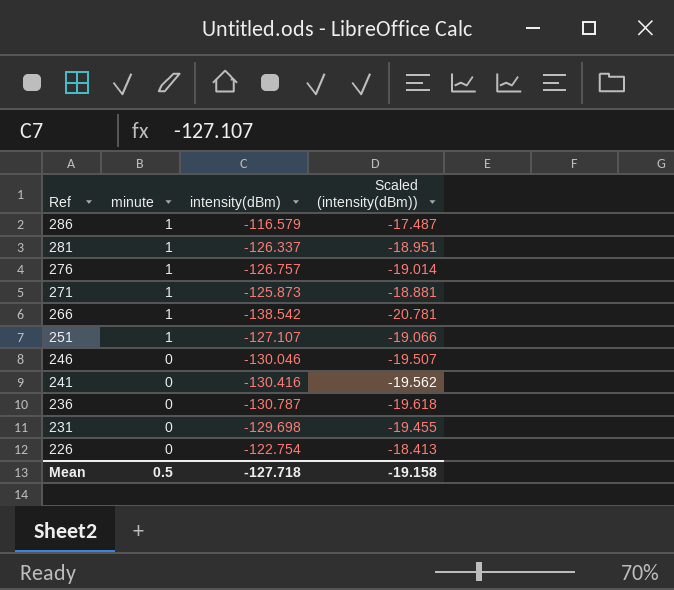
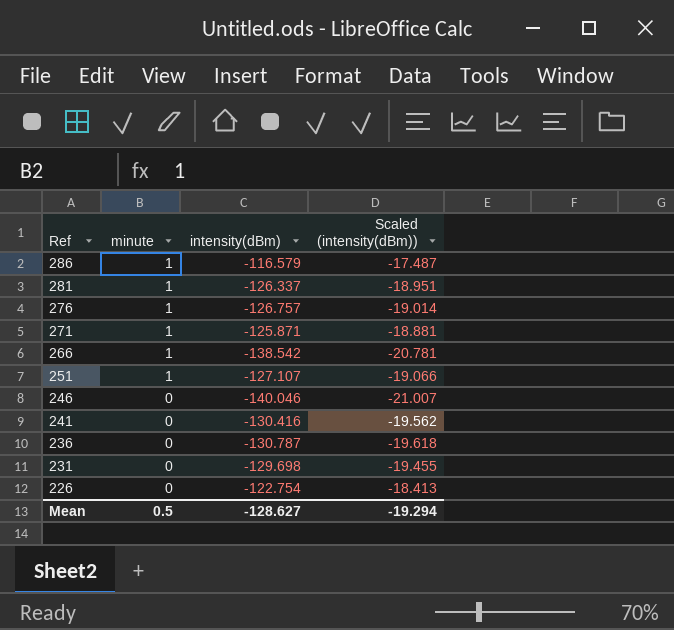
271 | intensity(dBm): -125.873 -> -125.871
246 | intensity(dBm): -130.046 -> -140.046
246 | Scaled (intensity(dBm)): -19.507 -> -21.007
Mean | intensity(dBm): -127.718 -> -128.627
Mean | Scaled (intensity(dBm)): -19.158 -> -19.294

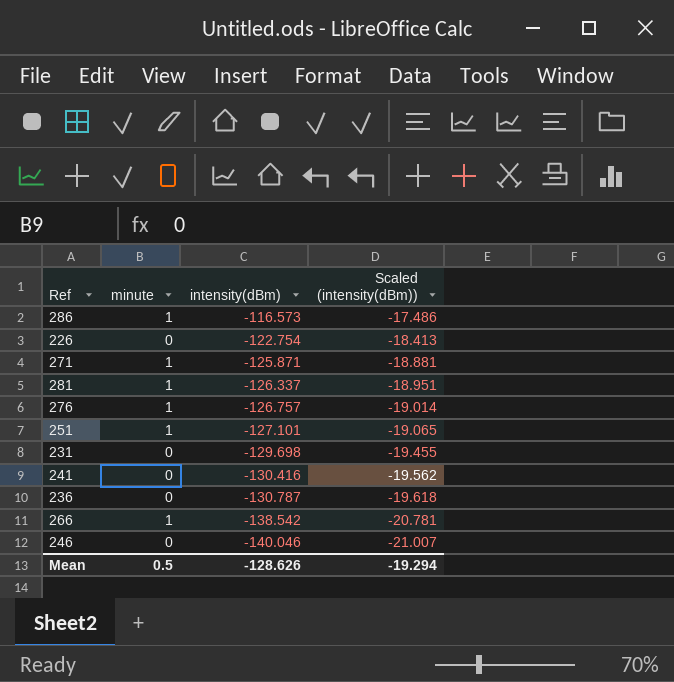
row order: Ref descending -> intensity(dBm) descending
286 | intensity(dBm): -116.579 -> -116.573
286 | Scaled (intensity(dBm)): -17.487 -> -17.486
251 | intensity(dBm): -127.107 -> -127.101
251 | Scaled (intensity(dBm)): -19.066 -> -19.065
Mean | intensity(dBm): -128.627 -> -128.626

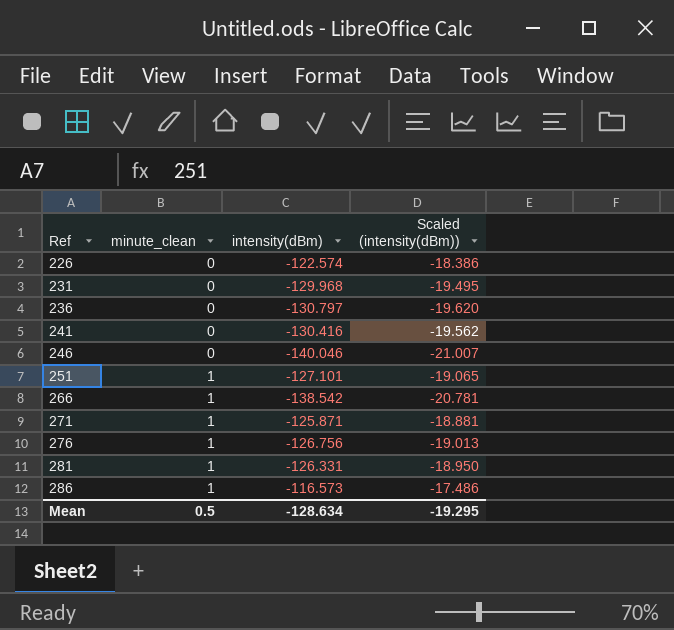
row order: intensity(dBm) descending -> Ref ascending
column name: minute -> minute_clean
226 | intensity(dBm): -122.754 -> -122.574
226 | Scaled (intensity(dBm)): -18.413 -> -18.386
231 | intensity(dBm): -129.698 -> -129.968
231 | Scaled (intensity(dBm)): -19.455 -> -19.495
236 | intensity(dBm): -130.787 -> -130.797
236 | Scaled (intensity(dBm)): -19.618 -> -19.620
276 | intensity(dBm): -126.757 -> -126.756
276 | Scaled (intensity(dBm)): -19.014 -> -19.013
281 | intensity(dBm): -126.337 -> -126.331
281 | Scaled (intensity(dBm)): -18.951 -> -18.950
Mean | intensity(dBm): -128.626 -> -128.634
Mean | Scaled (intensity(dBm)): -19.294 -> -19.295

